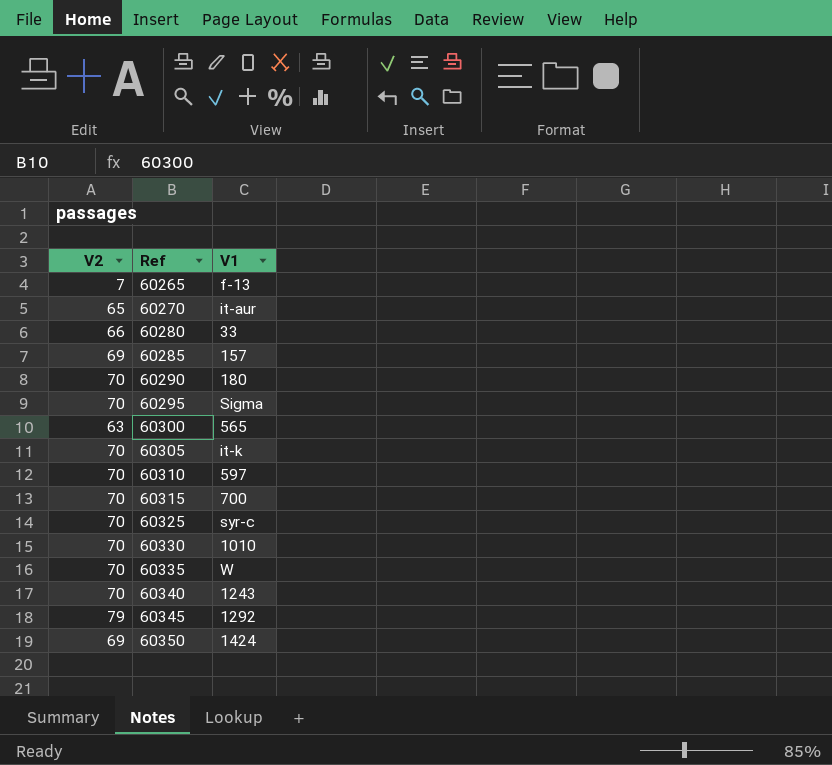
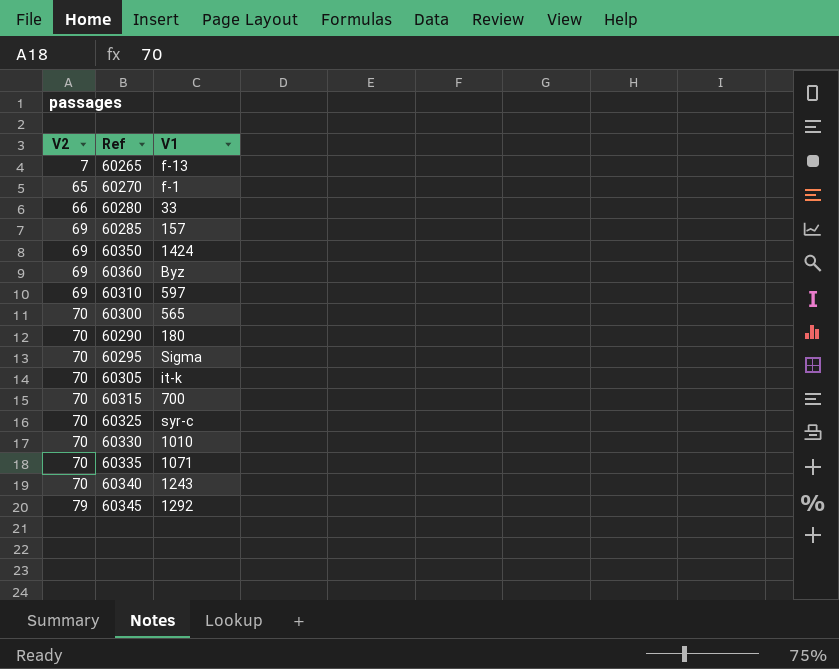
row order: Ref ascending -> V2 ascending
60270 | V1: it-aur -> f-1
row 60360: none -> 69 | Byz
60310 | V2: 70 -> 69
60300 | V2: 63 -> 70
60335 | V1: W -> 1071

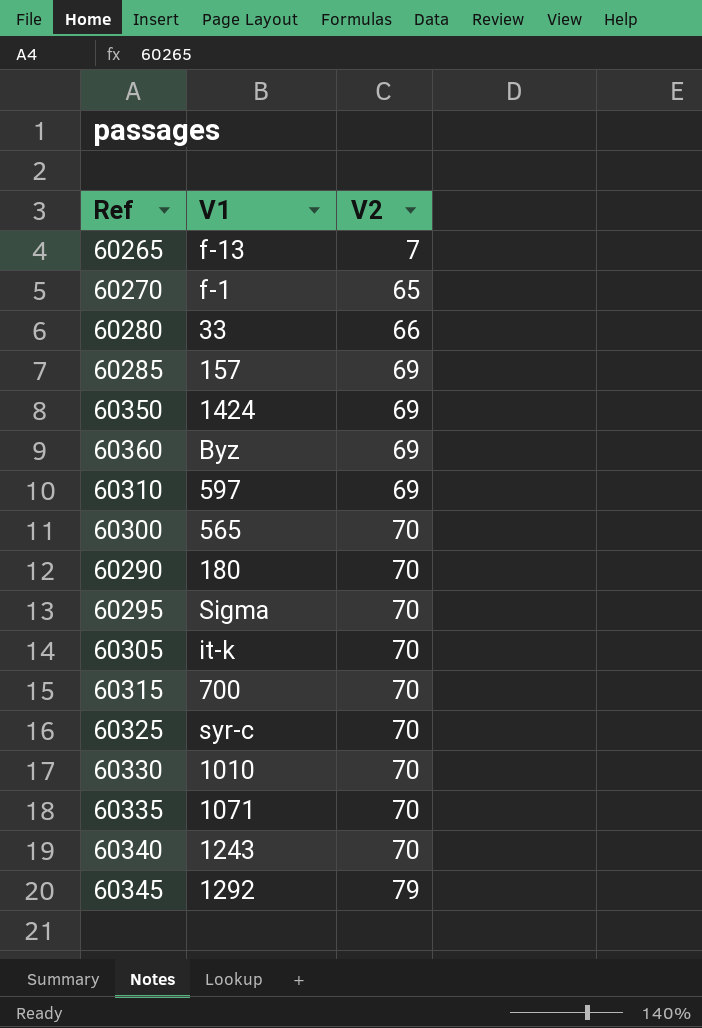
column V2 | position: 1 -> 3

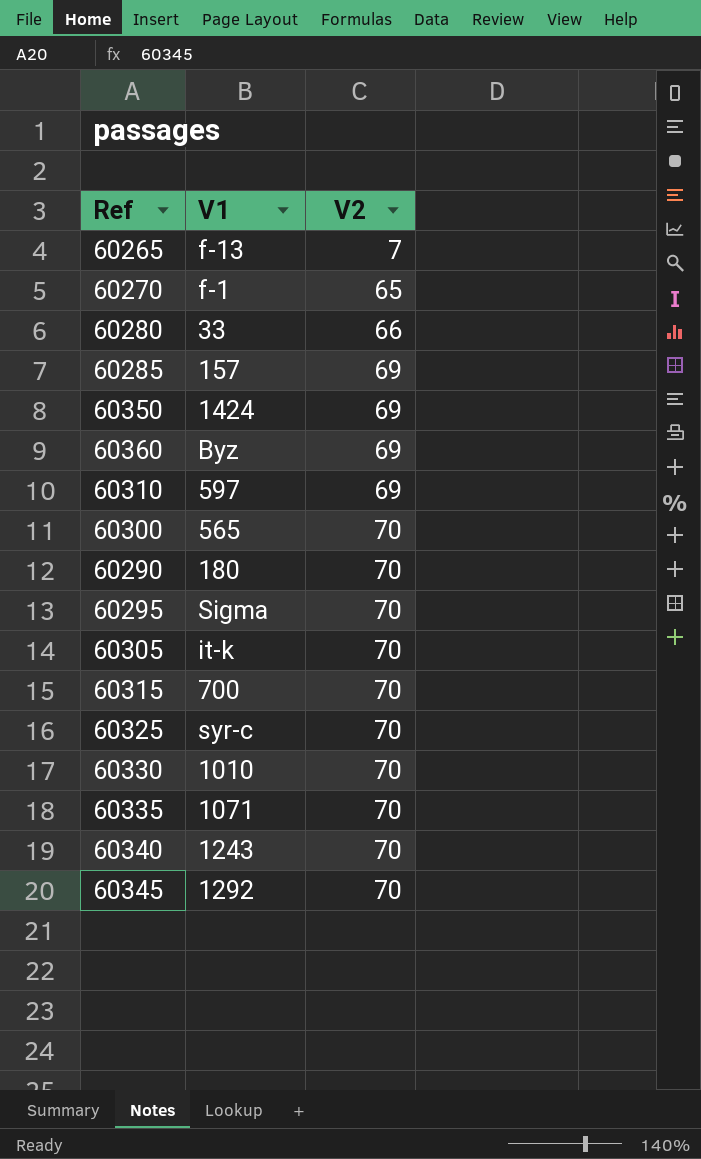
60345 | V2: 79 -> 70

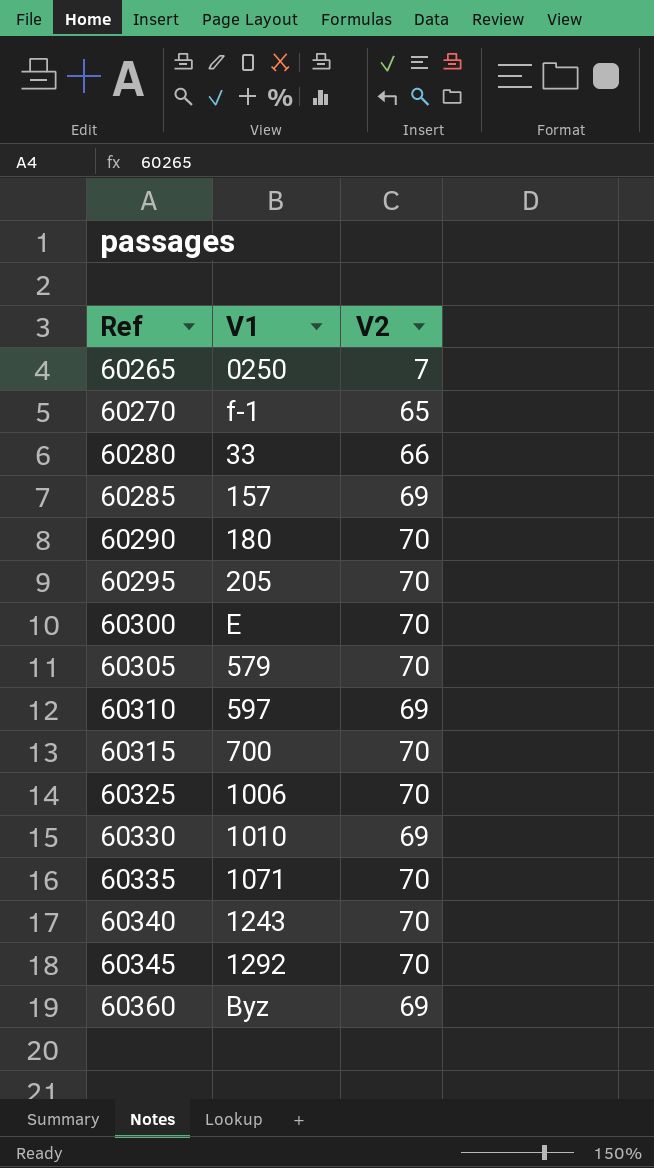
row order: V2 ascending -> Ref ascending
row 60350: 1424 | 69 -> none
60265 | V1: f-13 -> 0250
60295 | V1: Sigma -> 205
60300 | V1: 565 -> E
60305 | V1: it-k -> 579
60325 | V1: syr-c -> 1006
60330 | V2: 70 -> 69

